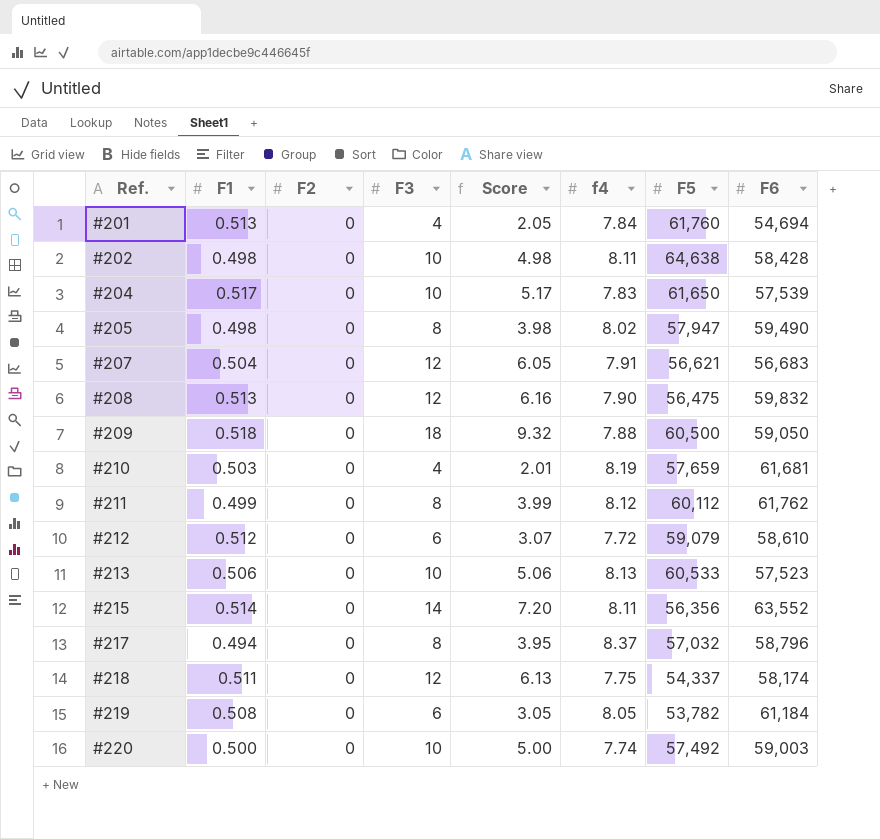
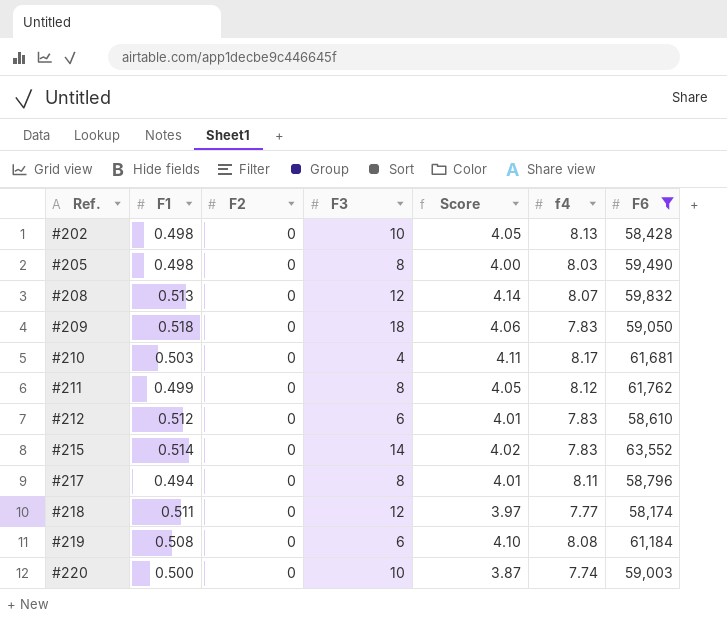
filter: none -> F6 >= 58,174
column F5 | position: 7 -> none
column Score | formula: [F1] * [F3] -> [F1] * [f4]
#202 | f4: 8.11 -> 8.13
#205 | f4: 8.02 -> 8.03
#208 | f4: 7.90 -> 8.07
#209 | f4: 7.88 -> 7.83
#210 | f4: 8.19 -> 8.17
#212 | f4: 7.72 -> 7.83
#215 | f4: 8.11 -> 7.83
#217 | f4: 8.37 -> 8.11
#218 | f4: 7.75 -> 7.77
#219 | f4: 8.05 -> 8.08

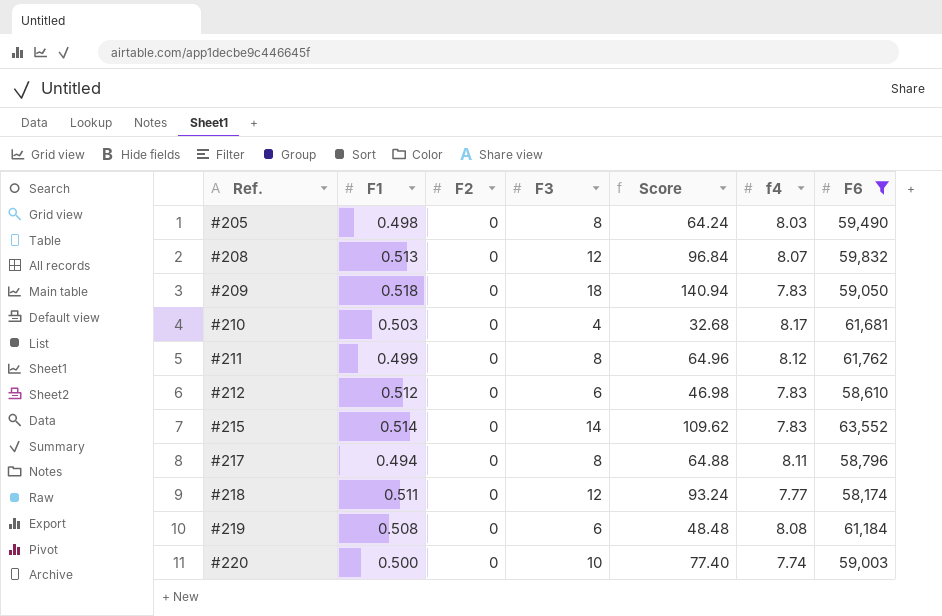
column Score | formula: [F1] * [f4] -> [F3] * [f4]
row #202: 0.498 | 0 | 10 | 4.05 | 8.13 | 58,428 -> none

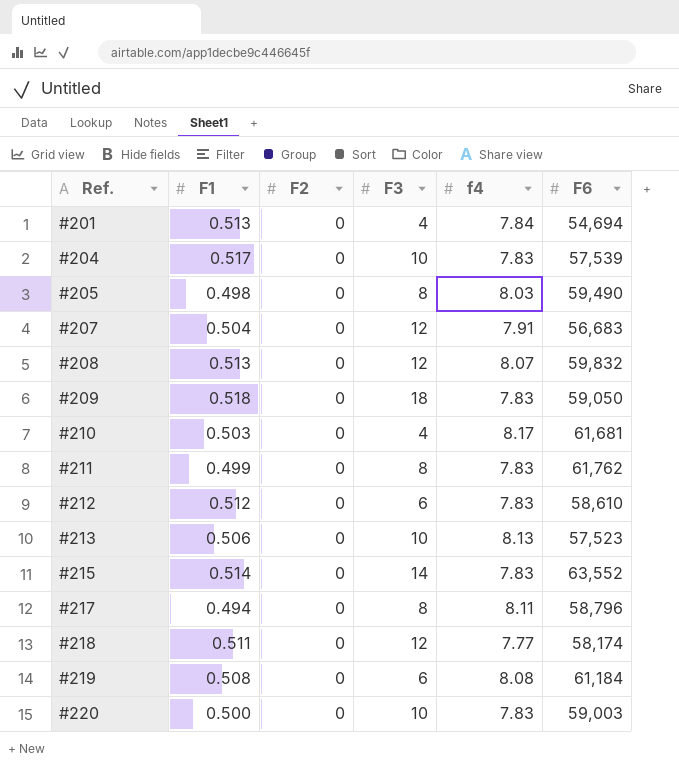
filter: F6 >= 58,174 -> none
column Score | formula: [F3] * [f4] -> none
#211 | f4: 8.12 -> 7.83
#220 | f4: 7.74 -> 7.83

